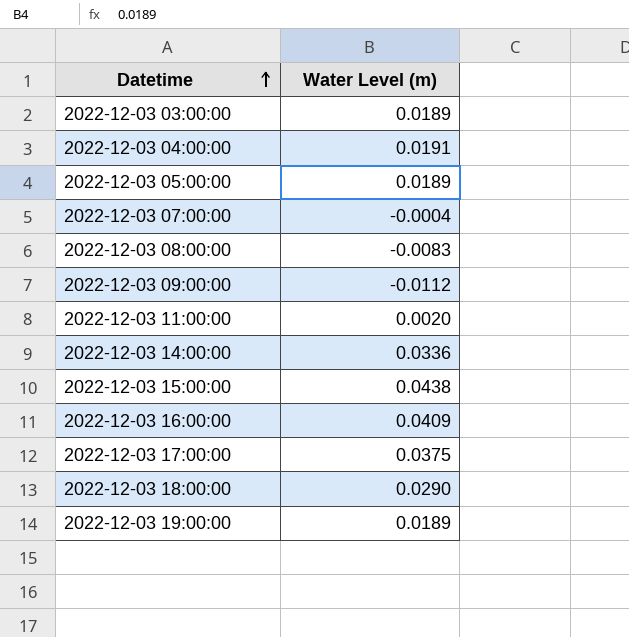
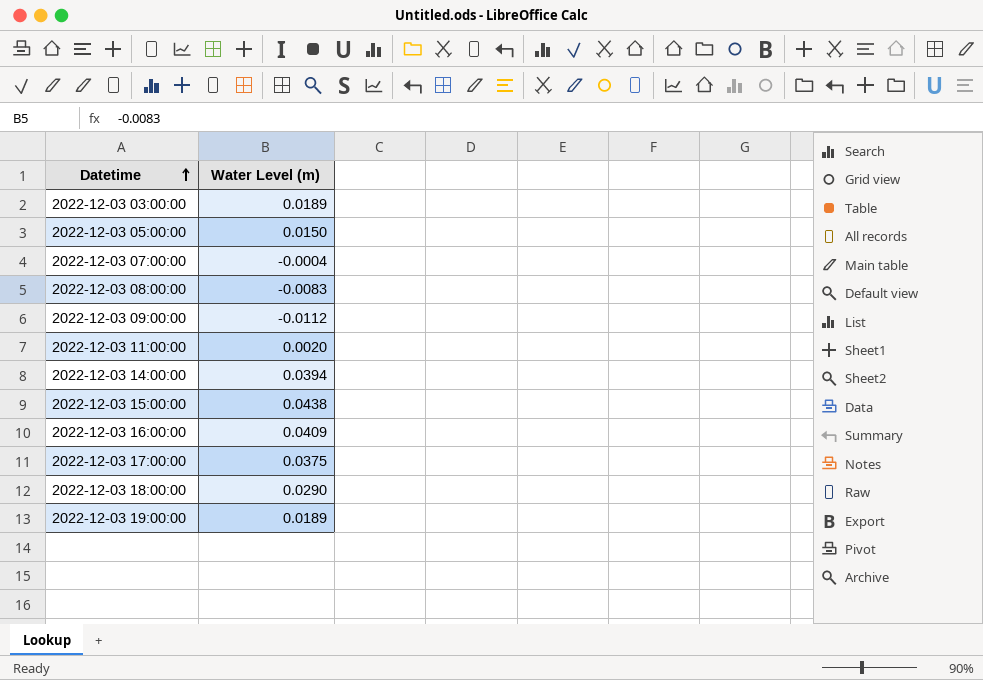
row 2022-12-03 04:00:00: 0.0191 -> none
2022-12-03 05:00:00 | Water Level (m): 0.0189 -> 0.0150
2022-12-03 14:00:00 | Water Level (m): 0.0336 -> 0.0394

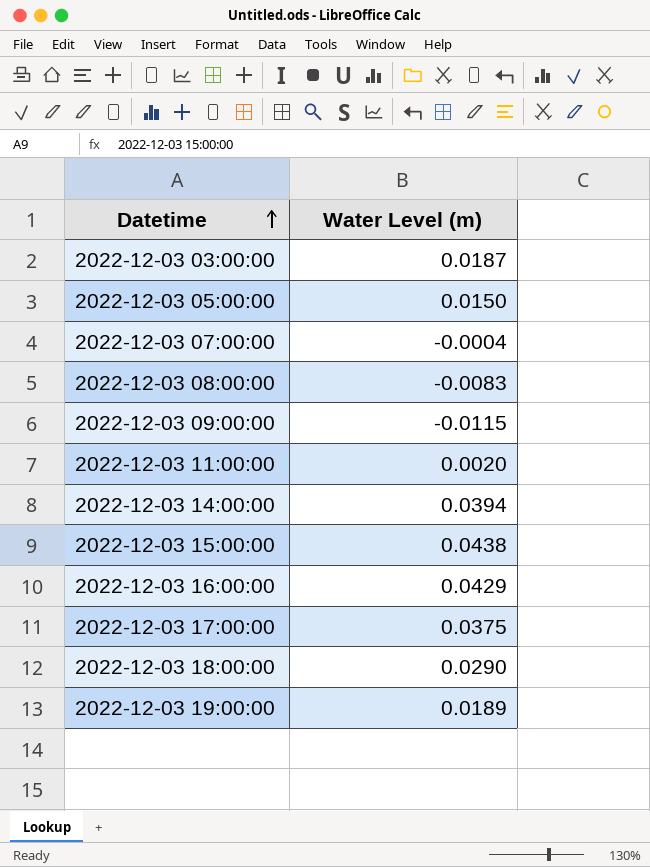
2022-12-03 03:00:00 | Water Level (m): 0.0189 -> 0.0187
2022-12-03 09:00:00 | Water Level (m): -0.0112 -> -0.0115
2022-12-03 16:00:00 | Water Level (m): 0.0409 -> 0.0429

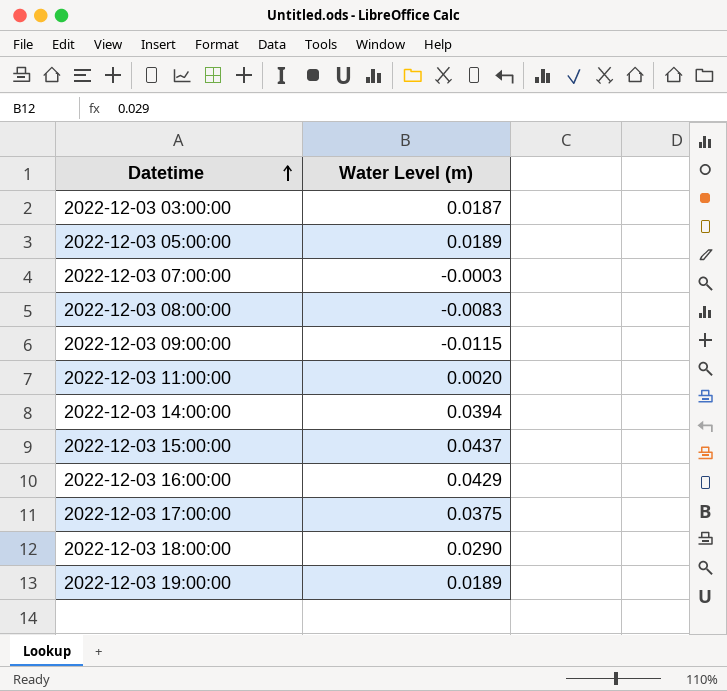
2022-12-03 05:00:00 | Water Level (m): 0.0150 -> 0.0189
2022-12-03 07:00:00 | Water Level (m): -0.0004 -> -0.0003
2022-12-03 15:00:00 | Water Level (m): 0.0438 -> 0.0437

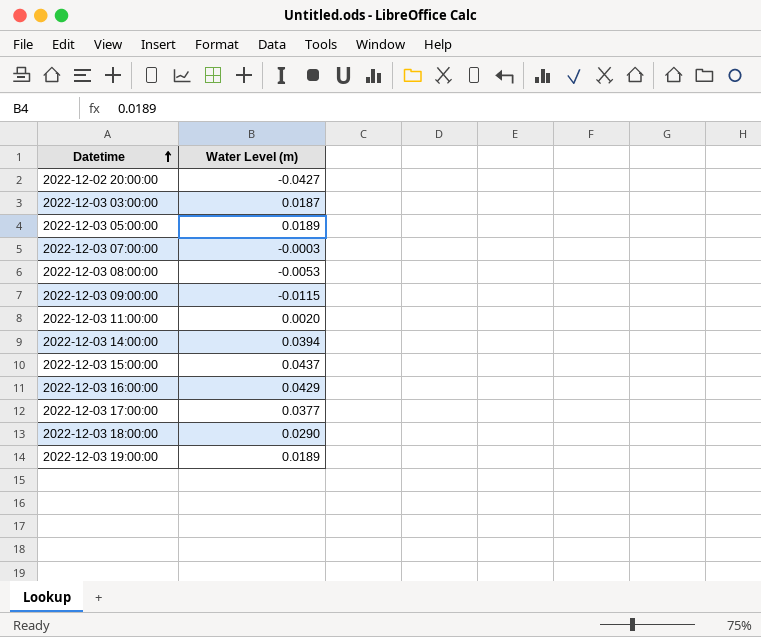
row 2022-12-02 20:00:00: none -> -0.0427
2022-12-03 08:00:00 | Water Level (m): -0.0083 -> -0.0053
2022-12-03 17:00:00 | Water Level (m): 0.0375 -> 0.0377

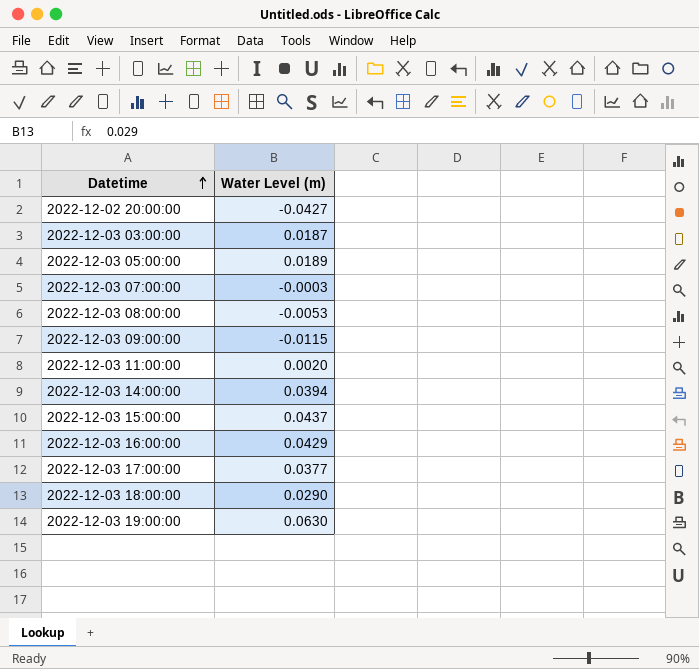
2022-12-03 19:00:00 | Water Level (m): 0.0189 -> 0.0630

